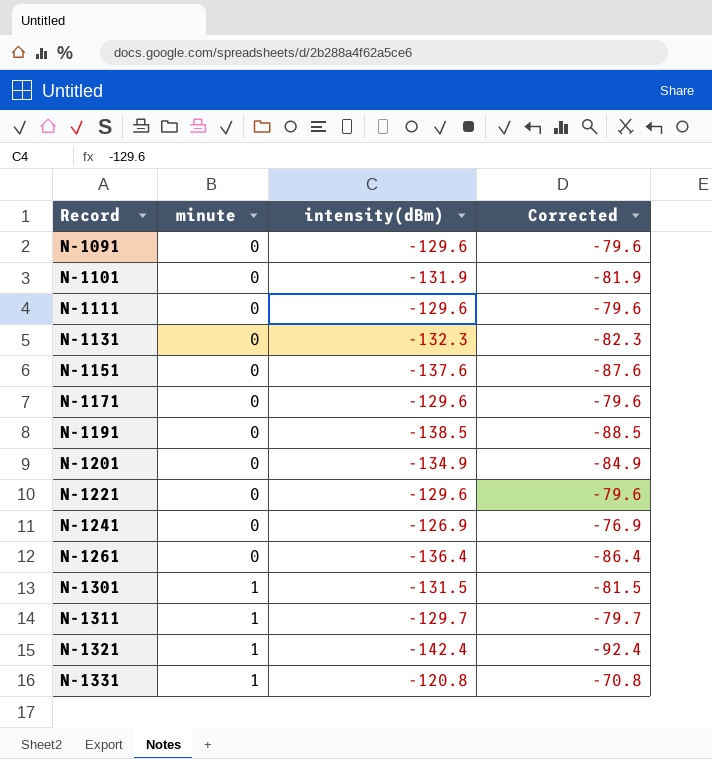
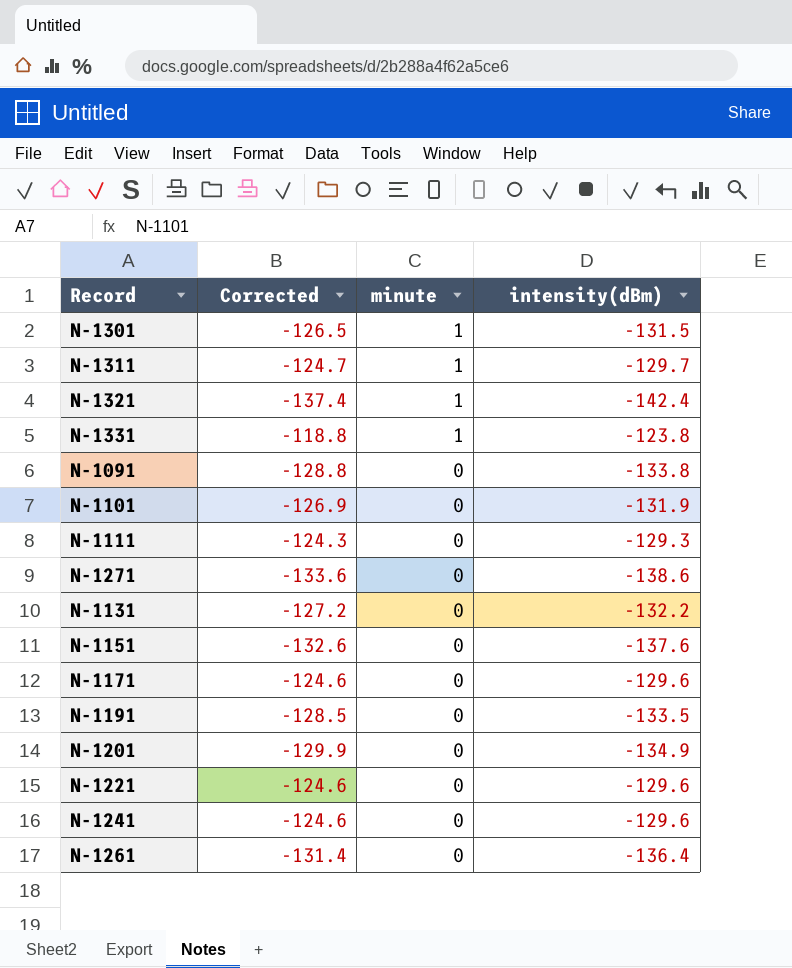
row order: Record ascending -> minute descending
column Corrected | formula: [intensity(dBm)] + 50 -> [intensity(dBm)] + 5
column Corrected | position: 4 -> 2
N-1331 | intensity(dBm): -120.8 -> -123.8
N-1091 | intensity(dBm): -129.6 -> -133.8
N-1111 | intensity(dBm): -129.6 -> -129.3
row N-1271: none -> -133.6 | 0 | -138.6
N-1131 | intensity(dBm): -132.3 -> -132.2
N-1191 | intensity(dBm): -138.5 -> -133.5
N-1241 | intensity(dBm): -126.9 -> -129.6

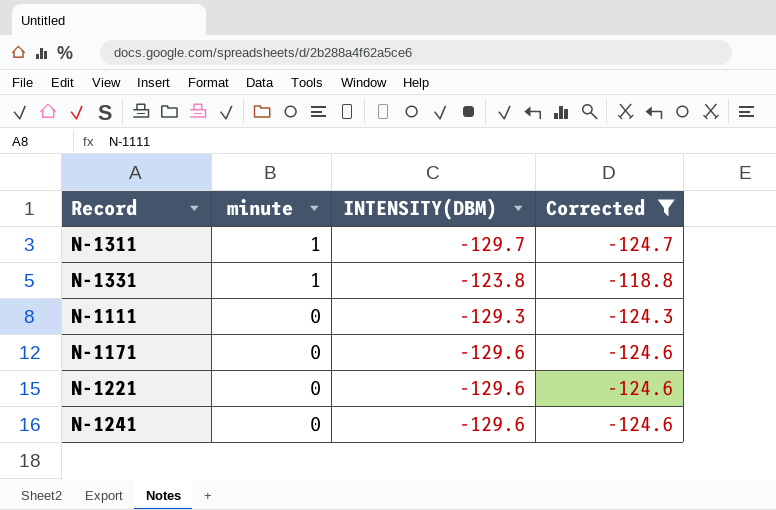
filter: none -> Corrected >= -124.7
column name: intensity(dBm) -> INTENSITY(DBM)
column Corrected | position: 2 -> 4

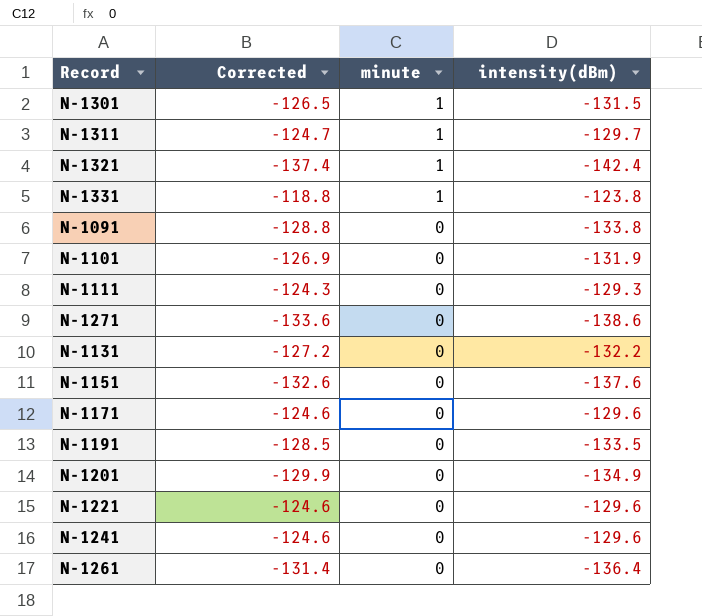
filter: Corrected >= -124.7 -> none
column Corrected | position: 4 -> 2
column name: INTENSITY(DBM) -> intensity(dBm)

